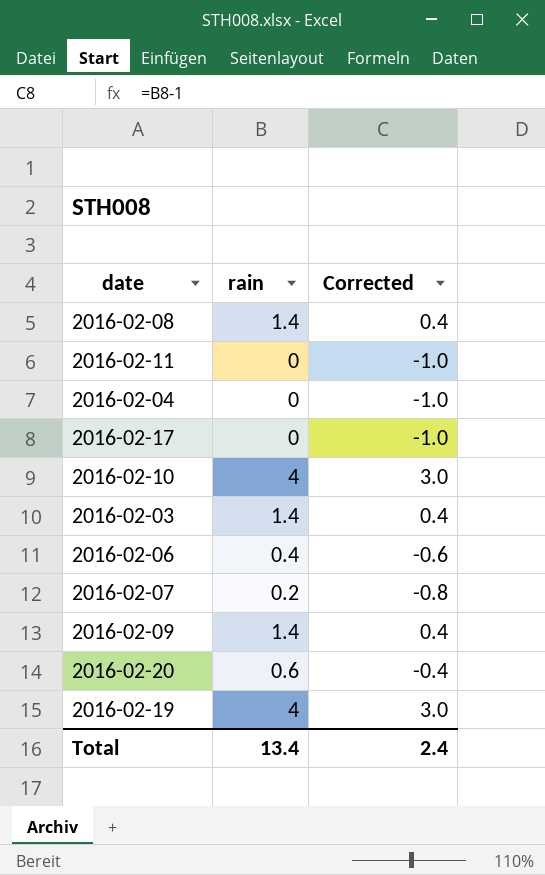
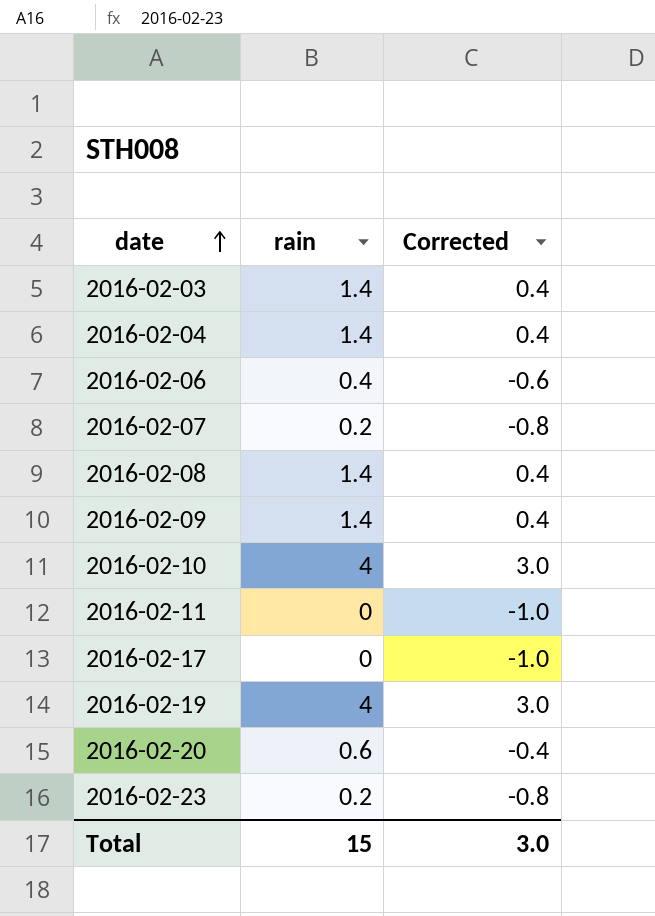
row order: none -> date ascending
2016-02-04 | rain: 0 -> 1.4
2016-02-04 | Corrected: -1.0 -> 0.4
row 2016-02-23: none -> 0.2 | -0.8
Total | rain: 13.4 -> 15
Total | Corrected: 2.4 -> 3.0

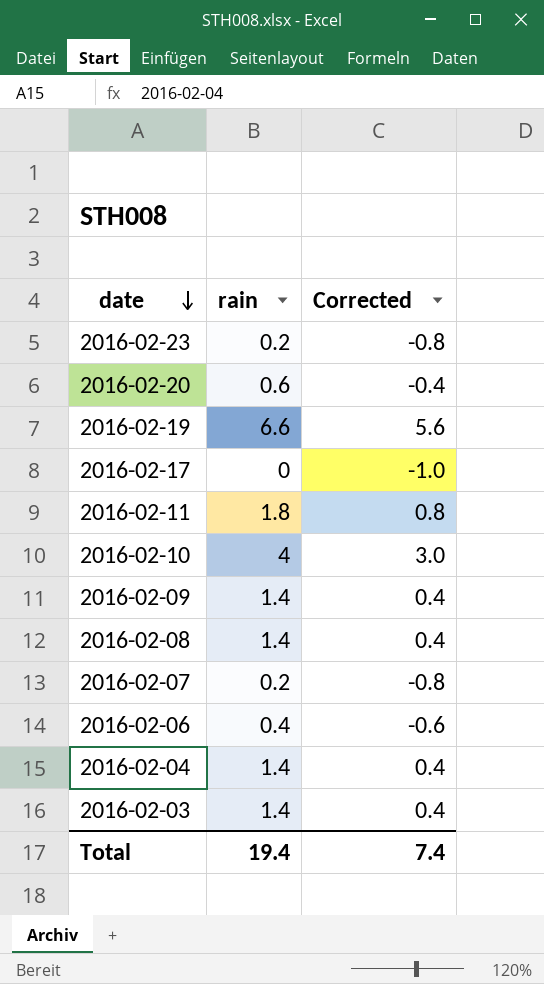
row order: date ascending -> date descending
2016-02-19 | rain: 4 -> 6.6
2016-02-19 | Corrected: 3.0 -> 5.6
2016-02-11 | rain: 0 -> 1.8
2016-02-11 | Corrected: -1.0 -> 0.8
Total | rain: 15 -> 19.4
Total | Corrected: 3.0 -> 7.4

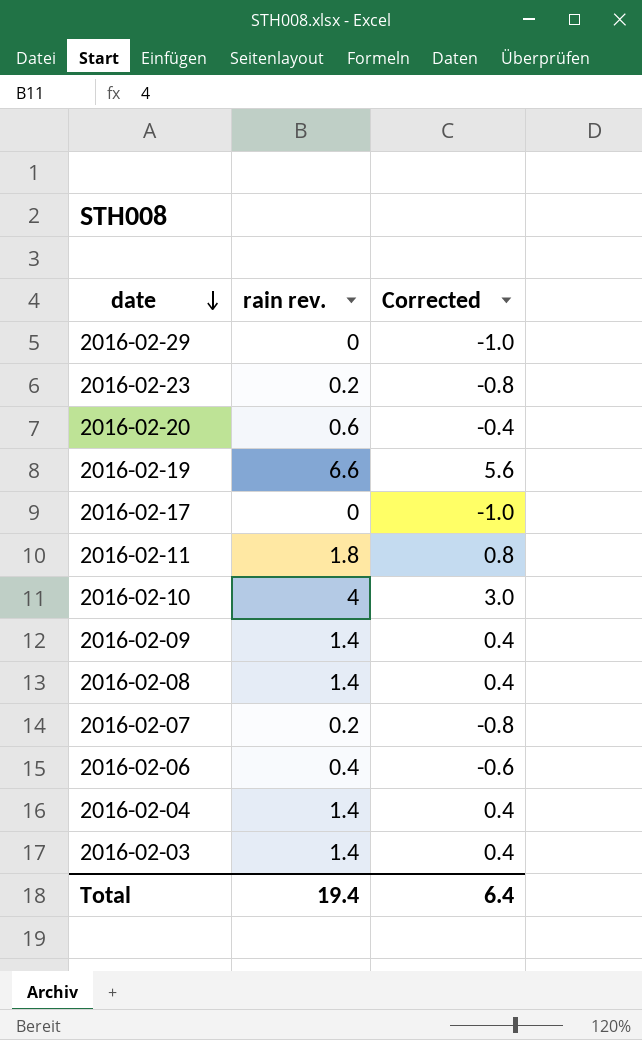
column name: rain -> rain rev.
row 2016-02-29: none -> 0 | -1.0
Total | Corrected: 7.4 -> 6.4

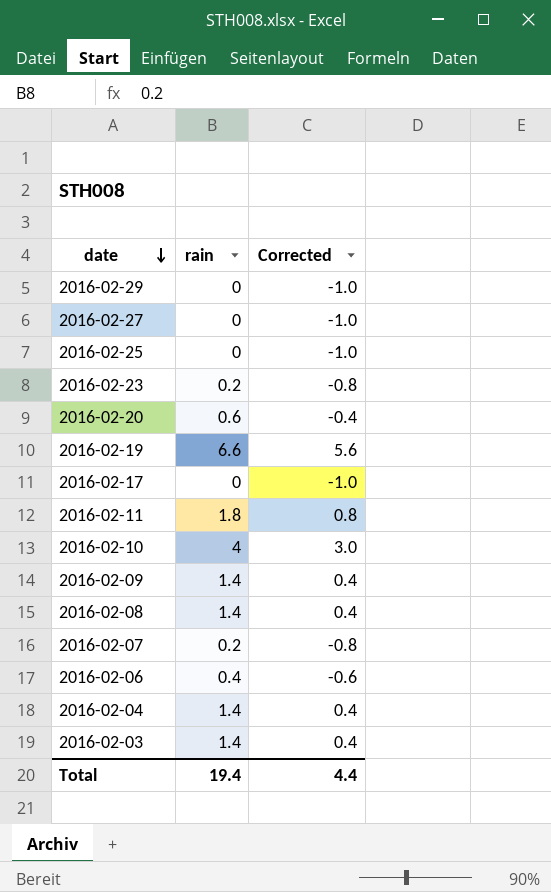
column name: rain rev. -> rain
row 2016-02-27: none -> 0 | -1.0
row 2016-02-25: none -> 0 | -1.0
Total | Corrected: 6.4 -> 4.4

